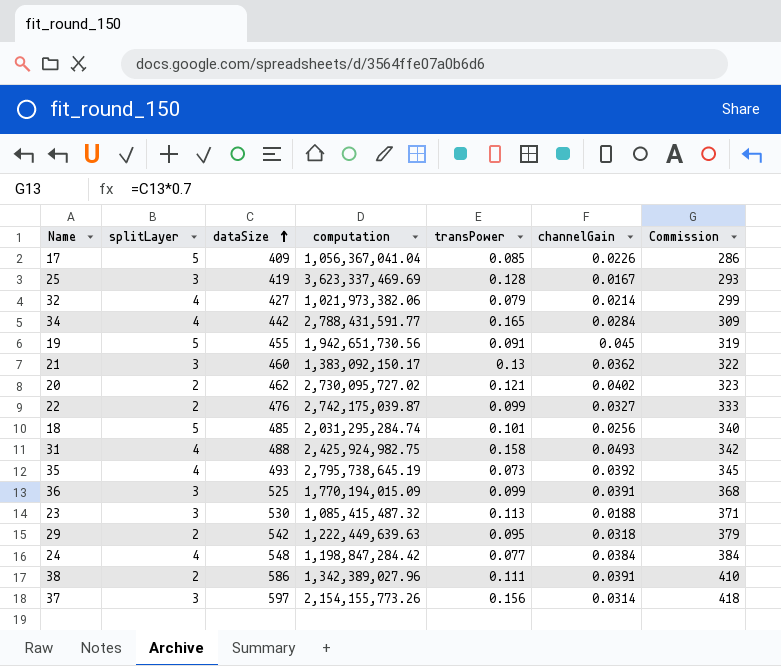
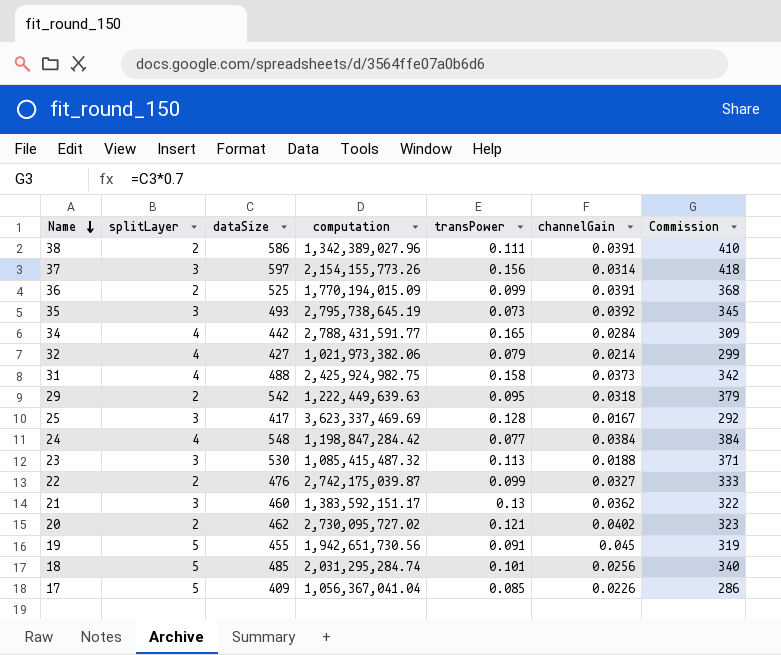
row order: dataSize ascending -> Name descending
36 | splitLayer: 3 -> 2
35 | splitLayer: 4 -> 3
31 | channelGain: 0.0493 -> 0.0373
25 | dataSize: 419 -> 417
25 | Commission: 293 -> 292
21 | computation: 1,383,092,150.17 -> 1,383,592,151.17

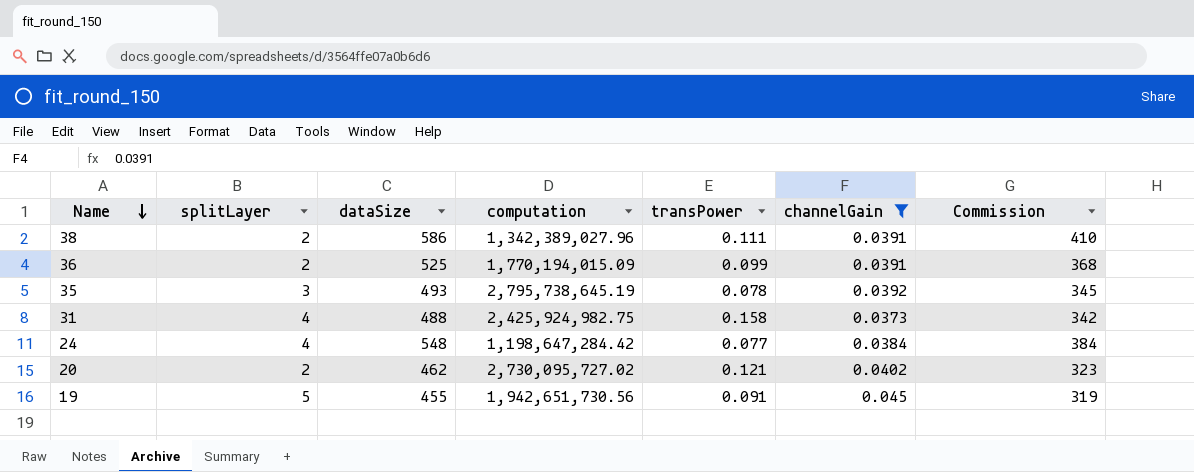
filter: none -> channelGain >= 0.0373
35 | transPower: 0.073 -> 0.078
24 | computation: 1,198,847,284.42 -> 1,198,647,284.42

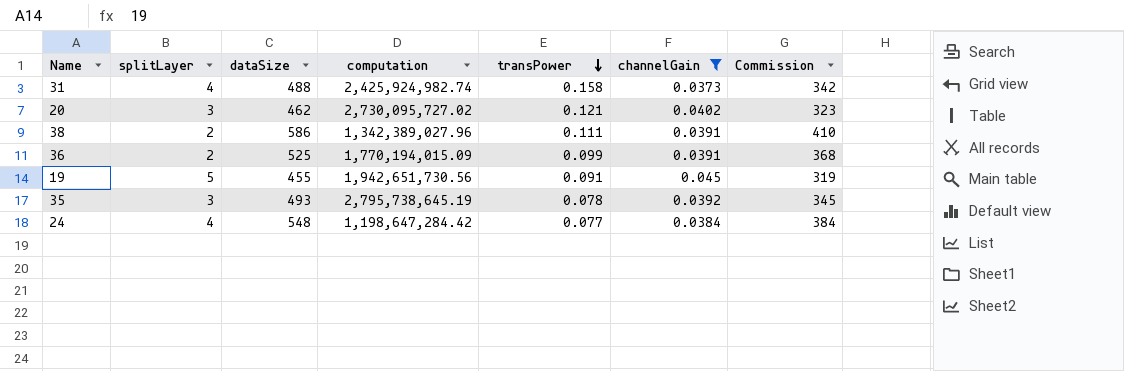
row order: Name descending -> transPower descending
31 | computation: 2,425,924,982.75 -> 2,425,924,982.74
20 | splitLayer: 2 -> 3

